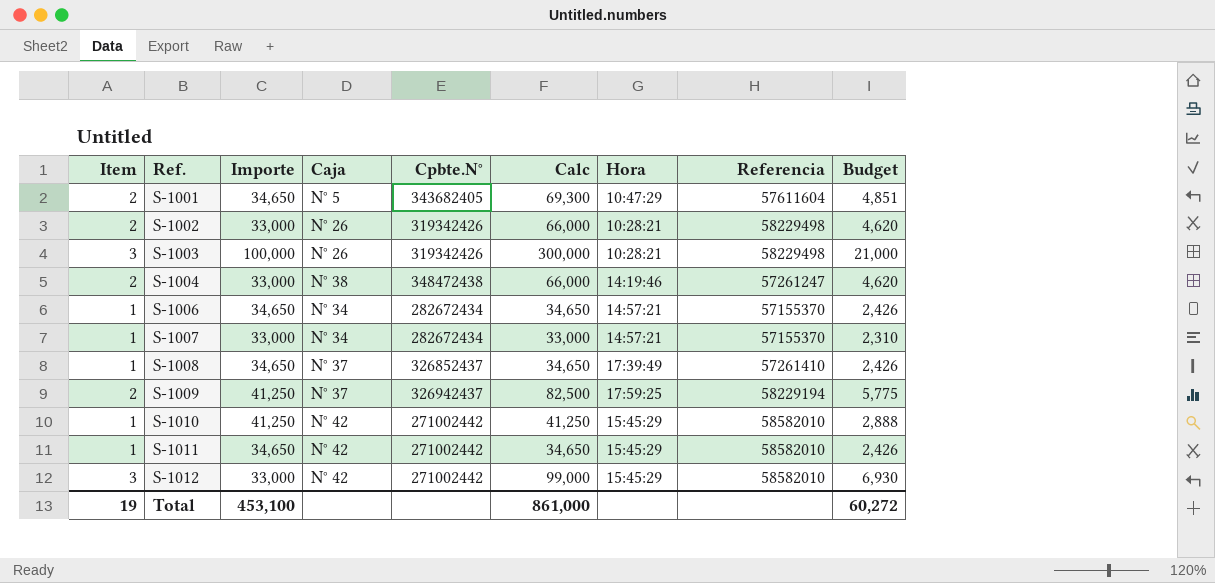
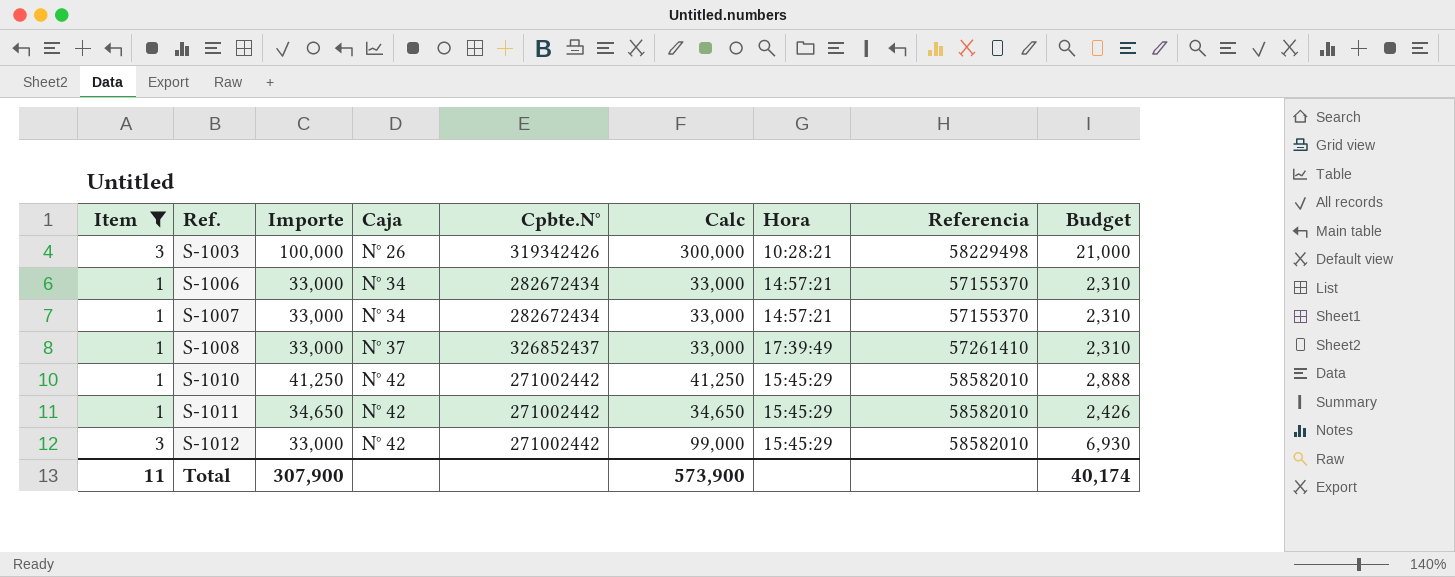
filter: none -> Item != 2
S-1006 | Importe: 34,650 -> 33,000
S-1006 | Calc: 34,650 -> 33,000
S-1006 | Budget: 2,426 -> 2,310
S-1008 | Importe: 34,650 -> 33,000
S-1008 | Calc: 34,650 -> 33,000
S-1008 | Budget: 2,426 -> 2,310
Total | Item: 19 -> 11
Total | Importe: 453,100 -> 307,900
Total | Calc: 861,000 -> 573,900
Total | Budget: 60,272 -> 40,174

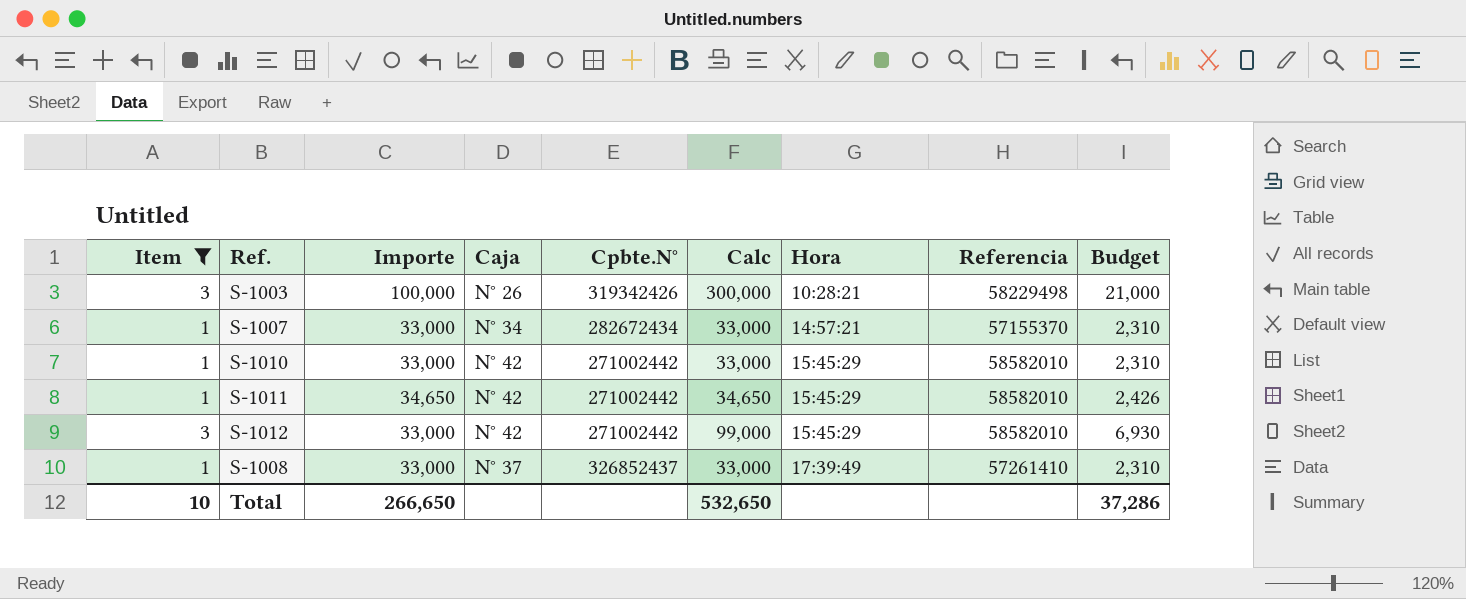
row order: Ref. ascending -> Hora ascending
row S-1006: 1 | 33,000 | N° 34 | 282672434 | 33,000 | 14:57:21 | 57155370 | 2,310 -> none
S-1010 | Importe: 41,250 -> 33,000
S-1010 | Calc: 41,250 -> 33,000
S-1010 | Budget: 2,888 -> 2,310
Total | Item: 11 -> 10
Total | Importe: 307,900 -> 266,650
Total | Calc: 573,900 -> 532,650
Total | Budget: 40,174 -> 37,286

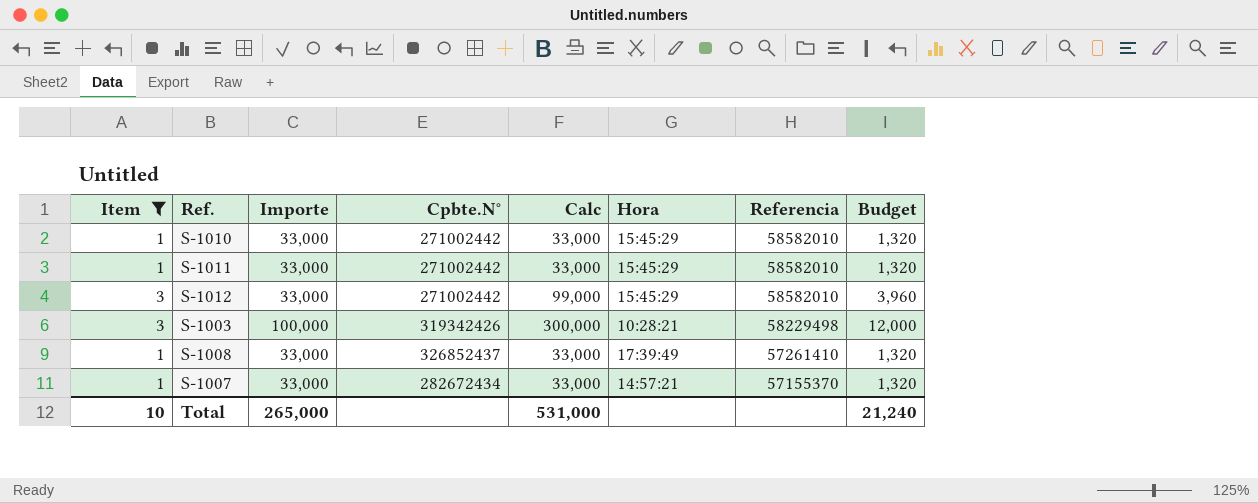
row order: Hora ascending -> Referencia descending
column Caja | position: 4 -> none
column Budget | formula: [Calc] * 0.07 -> [Calc] * 0.04
S-1011 | Importe: 34,650 -> 33,000
S-1011 | Calc: 34,650 -> 33,000
Total | Importe: 266,650 -> 265,000
Total | Calc: 532,650 -> 531,000
Total | Budget: 37,286 -> 21,240

